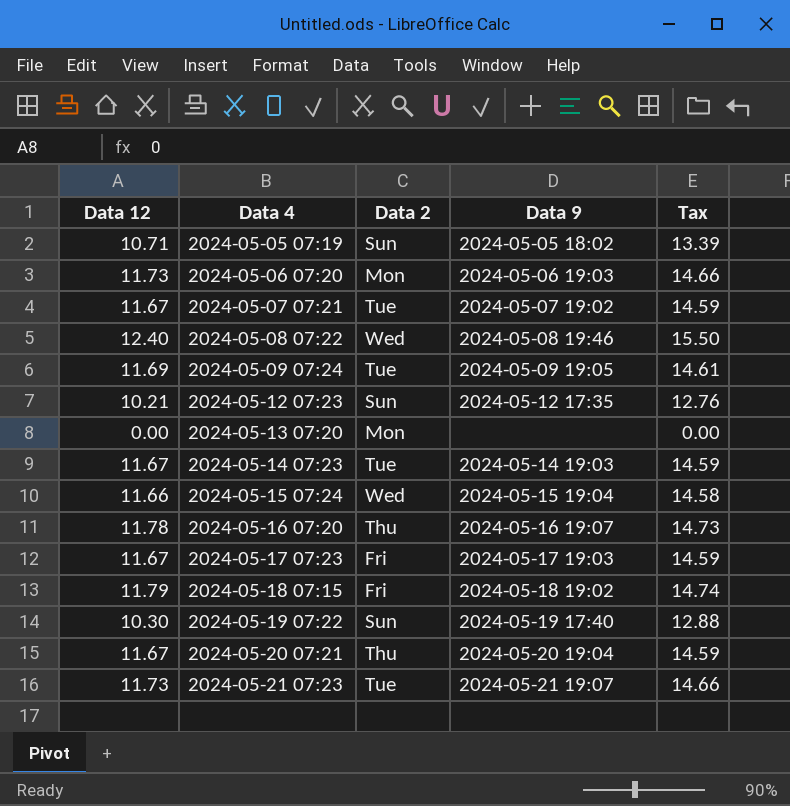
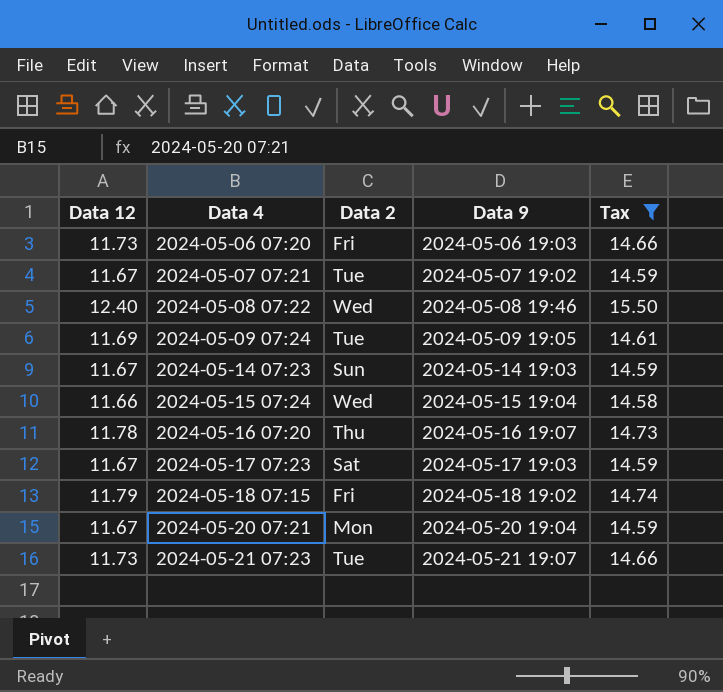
filter: none -> Tax >= 14.58
2024-05-06 07:20 | Data 2: Mon -> Fri
2024-05-14 07:23 | Data 2: Tue -> Sun
2024-05-17 07:23 | Data 2: Fri -> Sat
2024-05-20 07:21 | Data 2: Thu -> Mon

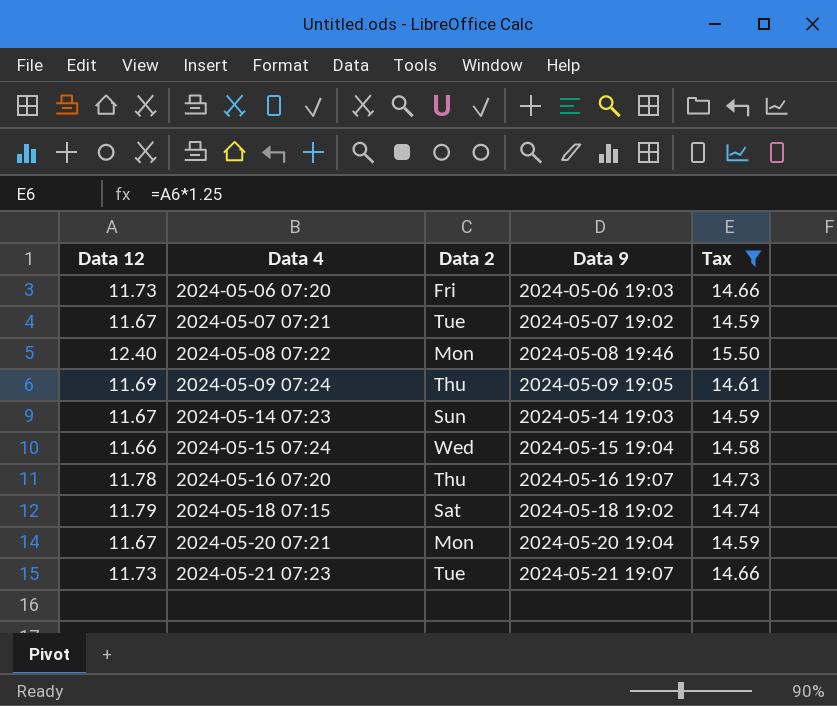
row 2024-05-17 07:23: 11.67 | Sat | 2024-05-17 19:03 | 14.59 -> none
2024-05-08 07:22 | Data 2: Wed -> Mon
2024-05-09 07:24 | Data 2: Tue -> Thu
2024-05-18 07:15 | Data 2: Fri -> Sat

